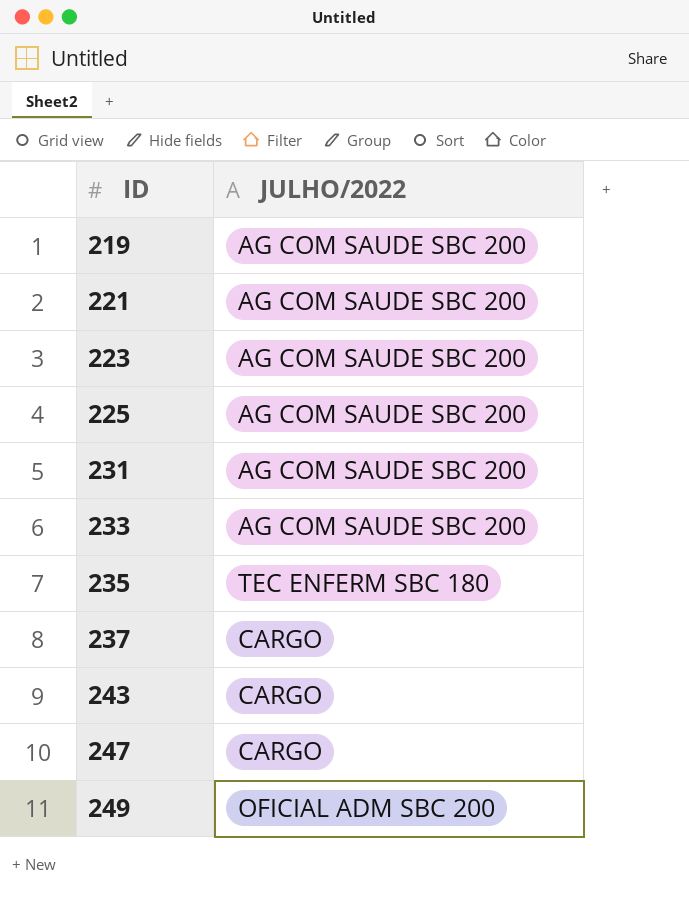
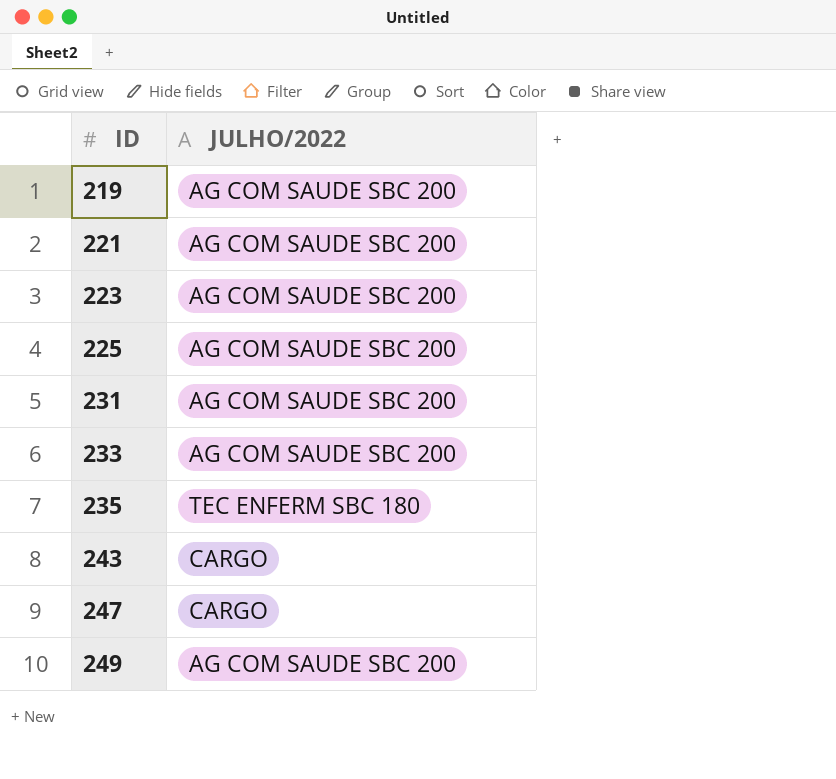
row 237: CARGO -> none
249 | JULHO/2022: OFICIAL ADM SBC 200 -> AG COM SAUDE SBC 200

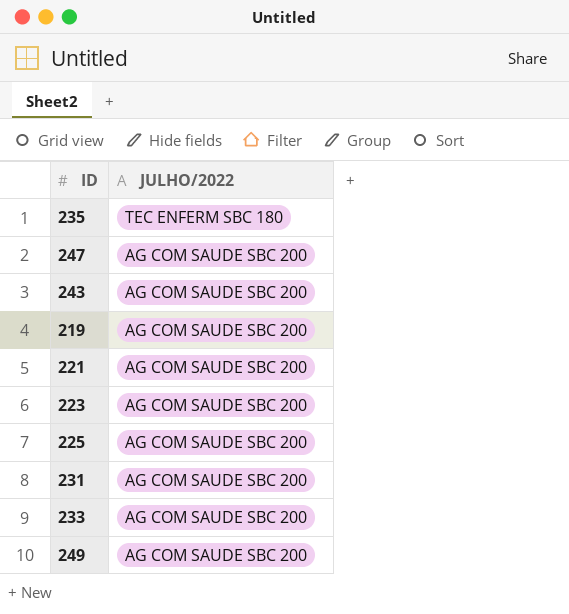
row order: ID ascending -> JULHO/2022 descending
247 | JULHO/2022: CARGO -> AG COM SAUDE SBC 200
243 | JULHO/2022: CARGO -> AG COM SAUDE SBC 200

